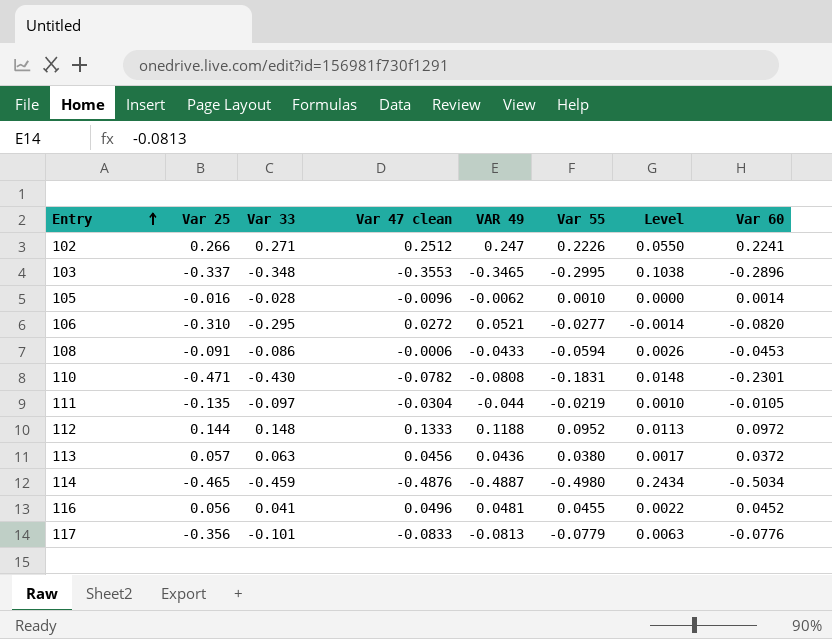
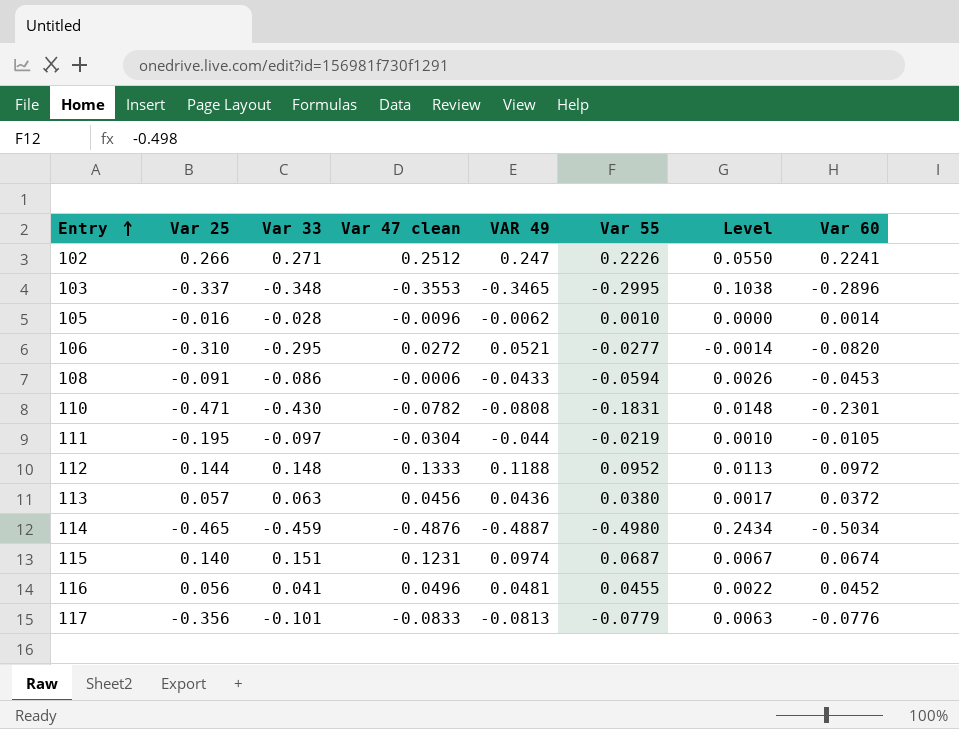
111 | Var 25: -0.135 -> -0.195
row 115: none -> 0.140 | 0.151 | 0.1231 | 0.0974 | 0.0687 | 0.0067 | 0.0674

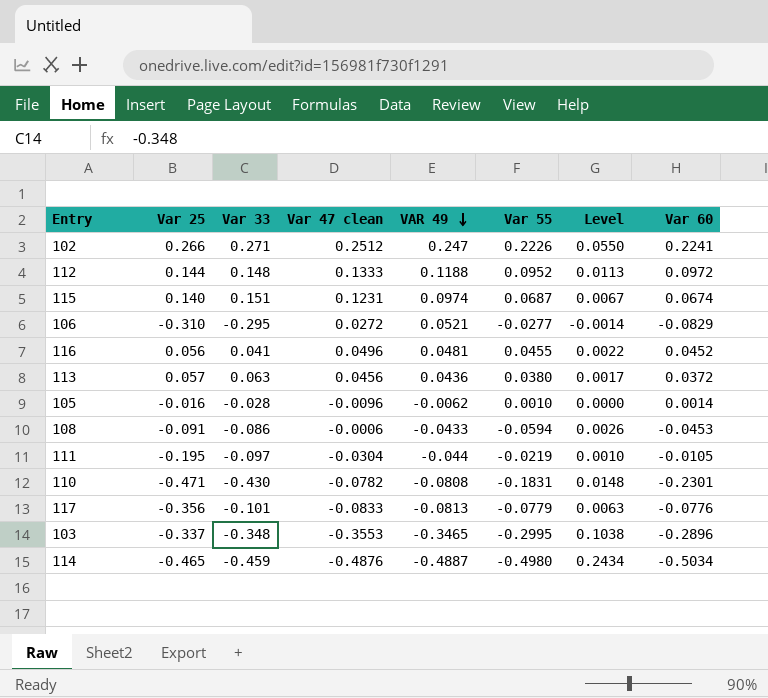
row order: Entry ascending -> VAR 49 descending
106 | Var 60: -0.0820 -> -0.0829

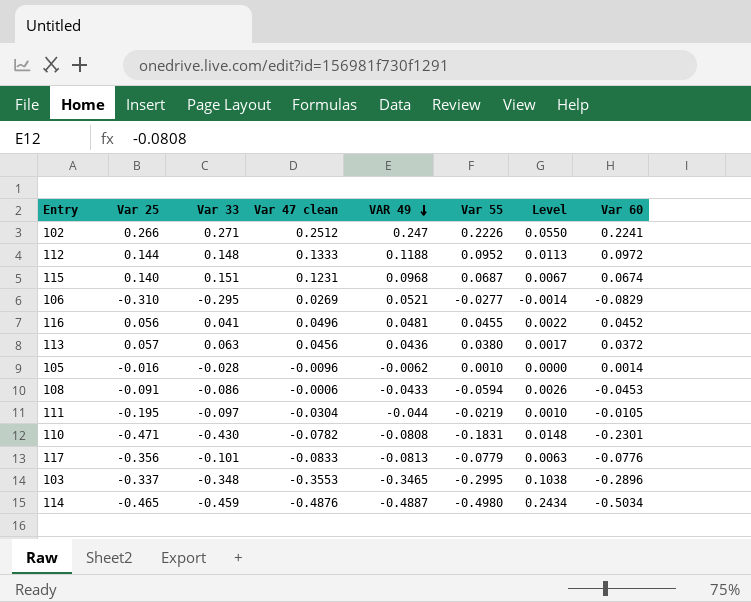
115 | VAR 49: 0.0974 -> 0.0968
106 | Var 47 clean: 0.0272 -> 0.0269

